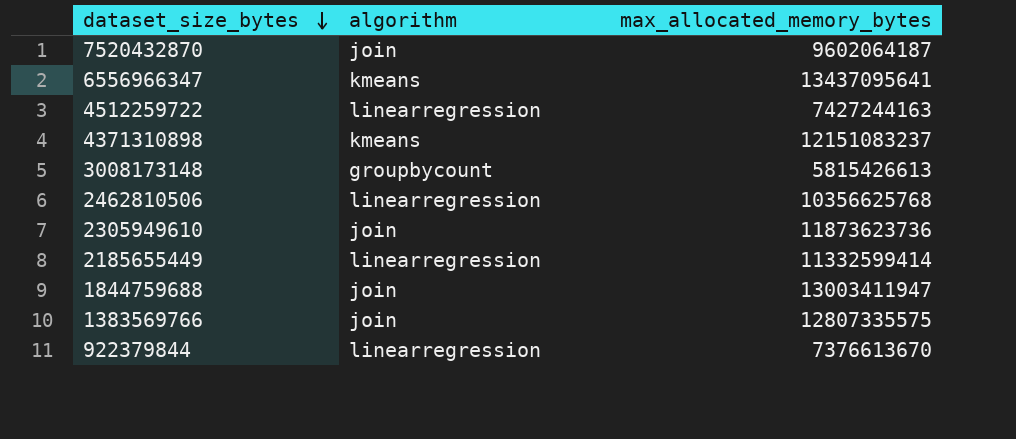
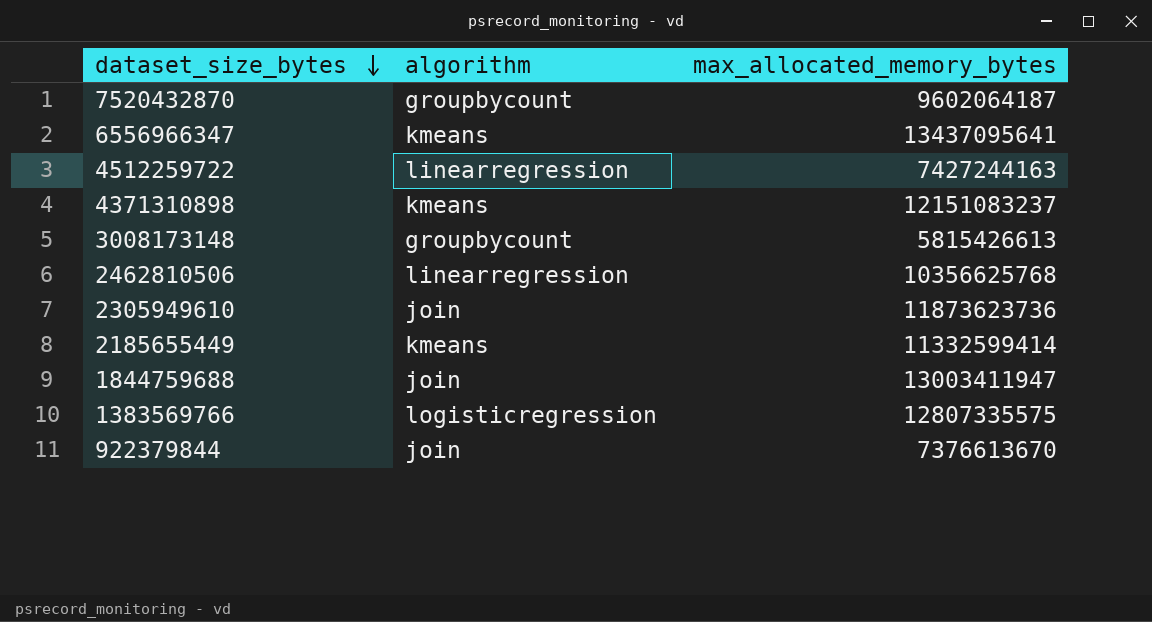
7520432870 | algorithm: join -> groupbycount
2185655449 | algorithm: linearregression -> kmeans
1383569766 | algorithm: join -> logisticregression
922379844 | algorithm: linearregression -> join

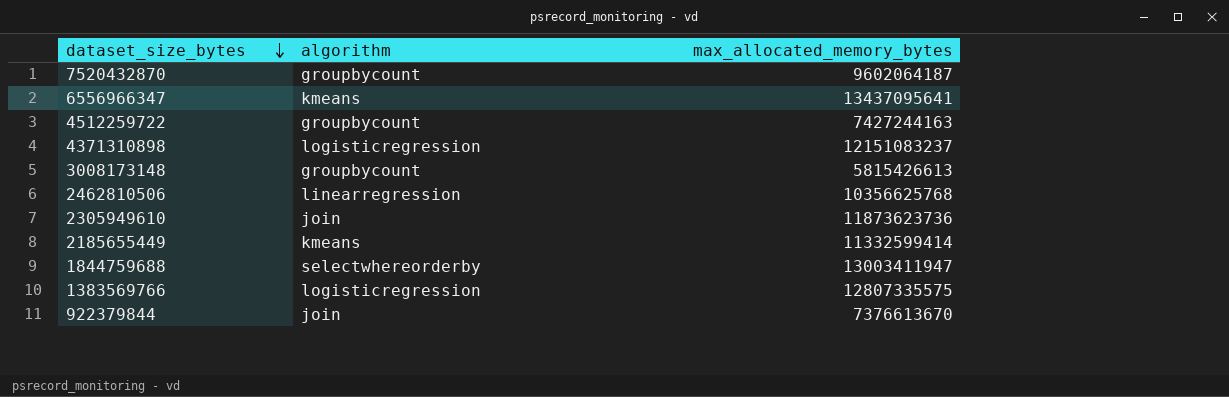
4512259722 | algorithm: linearregression -> groupbycount
4371310898 | algorithm: kmeans -> logisticregression
1844759688 | algorithm: join -> selectwhereorderby

